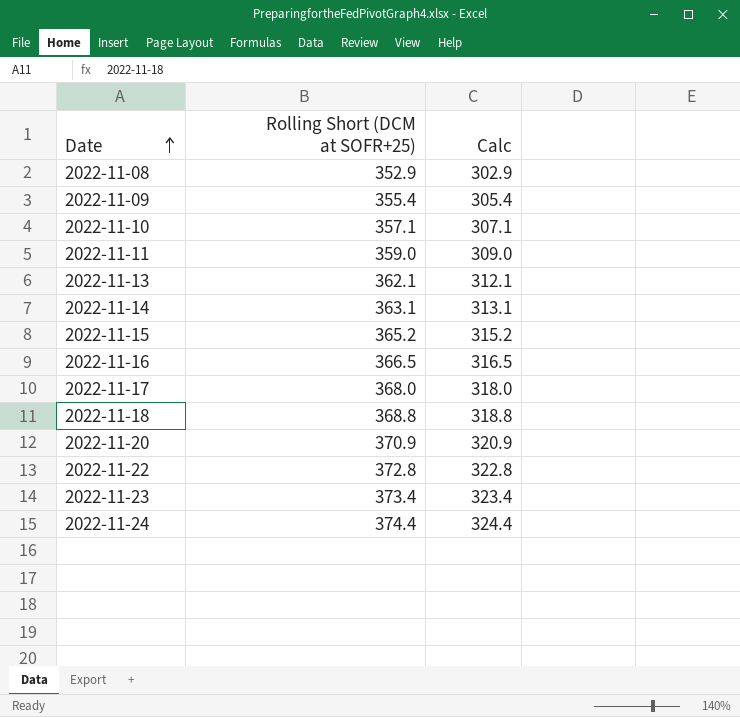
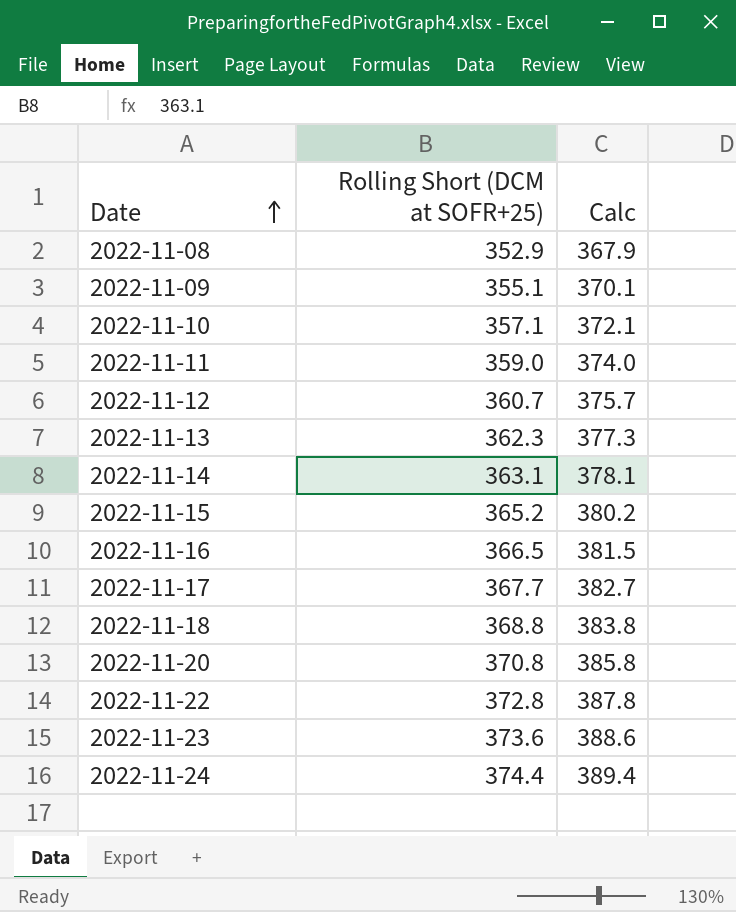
column Calc | formula: [Rolling Short (DCM at SOFR+25)] - 50 -> [Rolling Short (DCM at SOFR+25)] + 15
2022-11-09 | Rolling Short (DCM at SOFR+25): 355.4 -> 355.1
row 2022-11-12: none -> 360.7 | 375.7
2022-11-13 | Rolling Short (DCM at SOFR+25): 362.1 -> 362.3
2022-11-17 | Rolling Short (DCM at SOFR+25): 368.0 -> 367.7
2022-11-20 | Rolling Short (DCM at SOFR+25): 370.9 -> 370.8
2022-11-23 | Rolling Short (DCM at SOFR+25): 373.4 -> 373.6

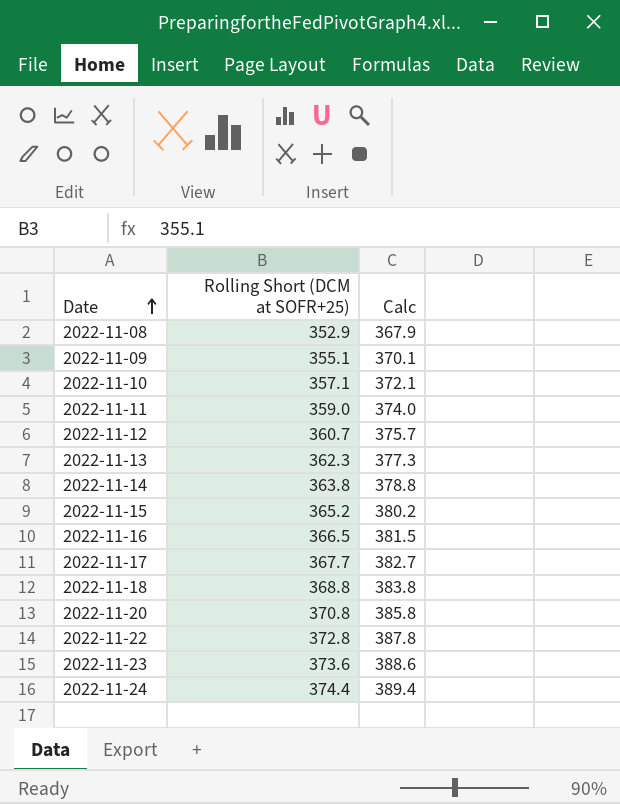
2022-11-14 | Rolling Short (DCM at SOFR+25): 363.1 -> 363.8
2022-11-14 | Calc: 378.1 -> 378.8

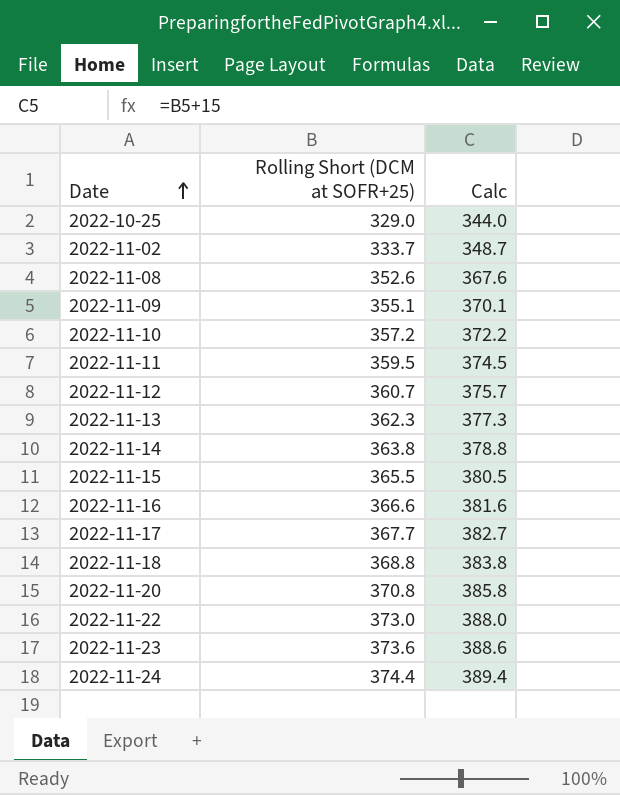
row 2022-10-25: none -> 329.0 | 344.0
row 2022-11-02: none -> 333.7 | 348.7
2022-11-08 | Rolling Short (DCM at SOFR+25): 352.9 -> 352.6
2022-11-08 | Calc: 367.9 -> 367.6
2022-11-10 | Rolling Short (DCM at SOFR+25): 357.1 -> 357.2
2022-11-10 | Calc: 372.1 -> 372.2
2022-11-11 | Rolling Short (DCM at SOFR+25): 359.0 -> 359.5
2022-11-11 | Calc: 374.0 -> 374.5
2022-11-15 | Rolling Short (DCM at SOFR+25): 365.2 -> 365.5
2022-11-15 | Calc: 380.2 -> 380.5
2022-11-16 | Rolling Short (DCM at SOFR+25): 366.5 -> 366.6
2022-11-16 | Calc: 381.5 -> 381.6
2022-11-22 | Rolling Short (DCM at SOFR+25): 372.8 -> 373.0
2022-11-22 | Calc: 387.8 -> 388.0

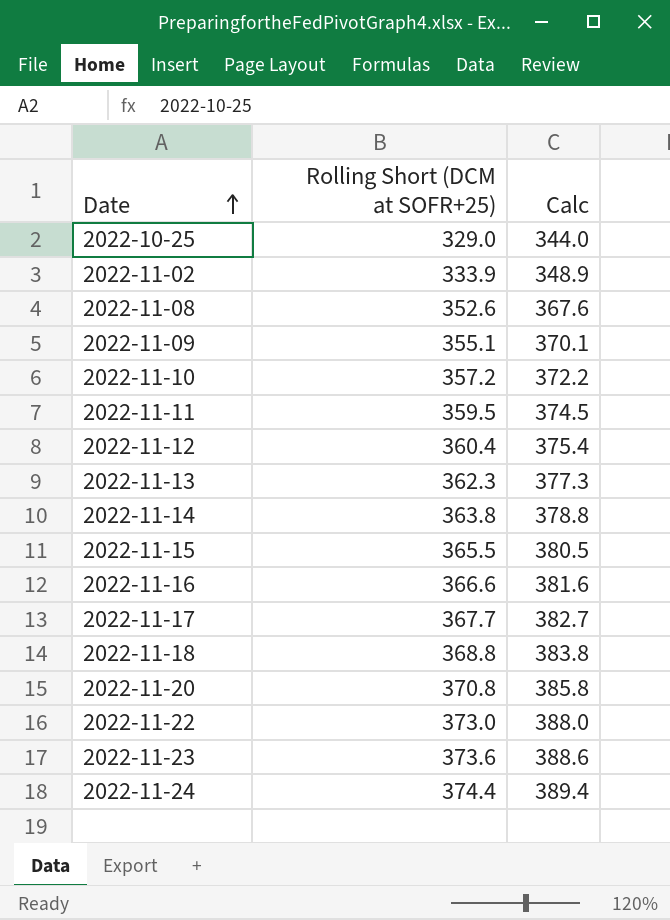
2022-11-02 | Rolling Short (DCM at SOFR+25): 333.7 -> 333.9
2022-11-02 | Calc: 348.7 -> 348.9
2022-11-12 | Rolling Short (DCM at SOFR+25): 360.7 -> 360.4
2022-11-12 | Calc: 375.7 -> 375.4

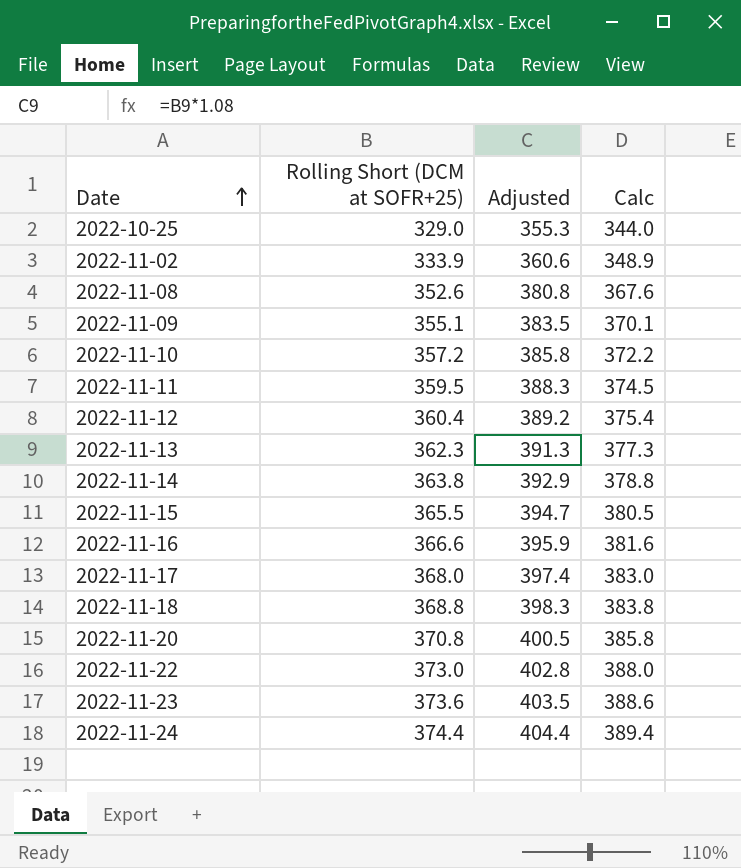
column Adjusted | formula: none -> [Rolling Short (DCM at SOFR+25)] * 1.08
2022-11-17 | Rolling Short (DCM at SOFR+25): 367.7 -> 368.0
2022-11-17 | Calc: 382.7 -> 383.0

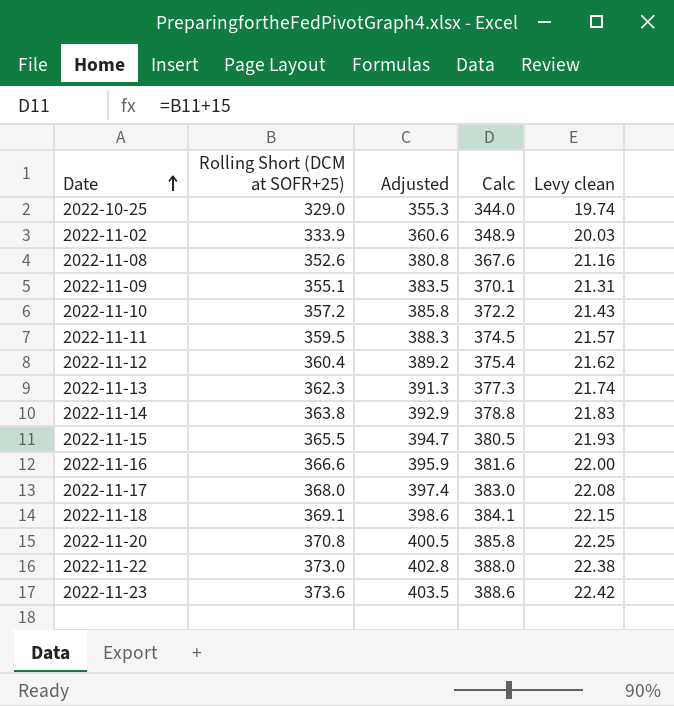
column Levy clean | formula: none -> [Rolling Short (DCM at SOFR+25)] * 0.06
row 2022-11-24: 374.4 | 404.4 | 389.4 -> none
2022-11-18 | Rolling Short (DCM at SOFR+25): 368.8 -> 369.1
2022-11-18 | Adjusted: 398.3 -> 398.6
2022-11-18 | Calc: 383.8 -> 384.1

